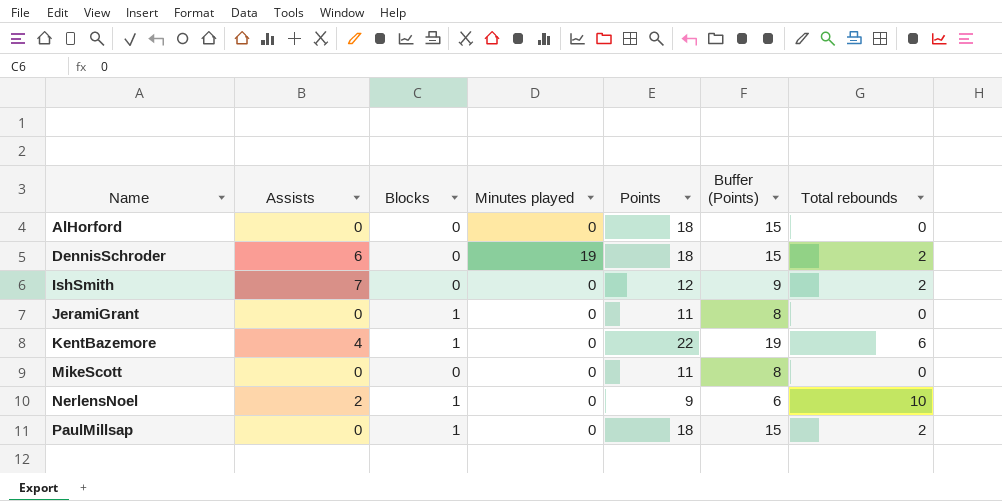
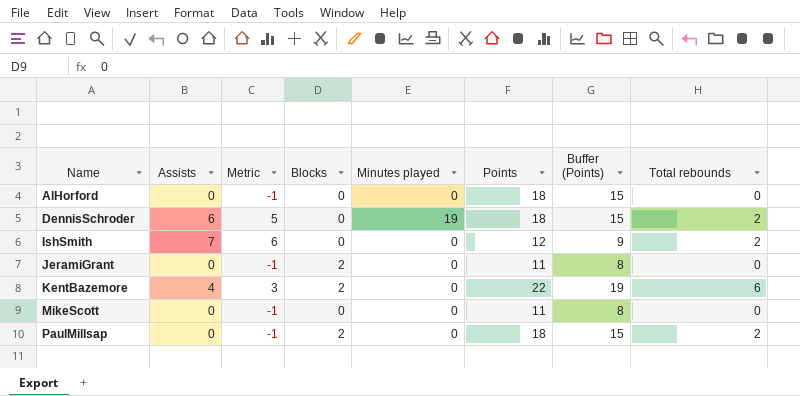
column Metric | formula: none -> [Assists] - 1
row NerlensNoel: 2 | 1 | 0 | 9 | 6 | 10 -> none
JeramiGrant | Blocks: 1 -> 2
KentBazemore | Blocks: 1 -> 2
PaulMillsap | Blocks: 1 -> 2

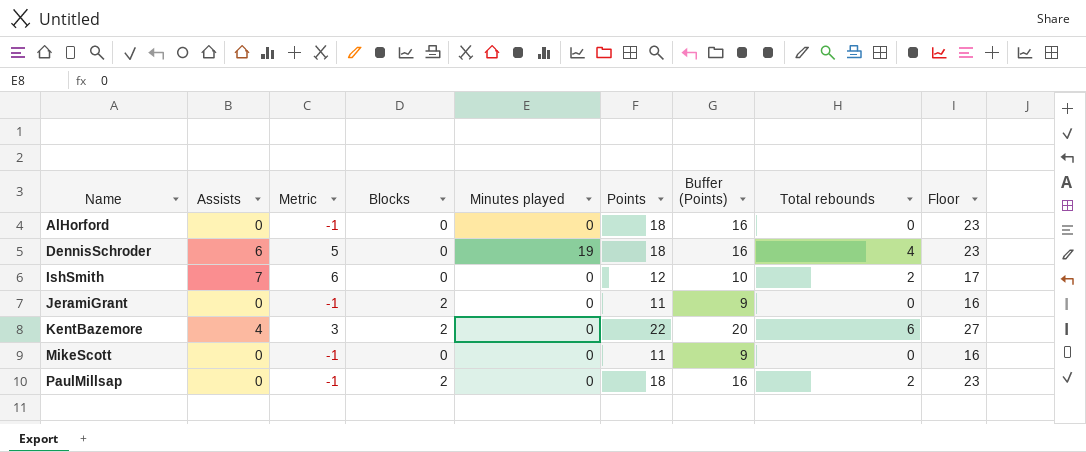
column Buffer (Points) | formula: [Points] - 3 -> [Points] - 2
column Floor | formula: none -> [Points] + 5
DennisSchroder | Total rebounds: 2 -> 4

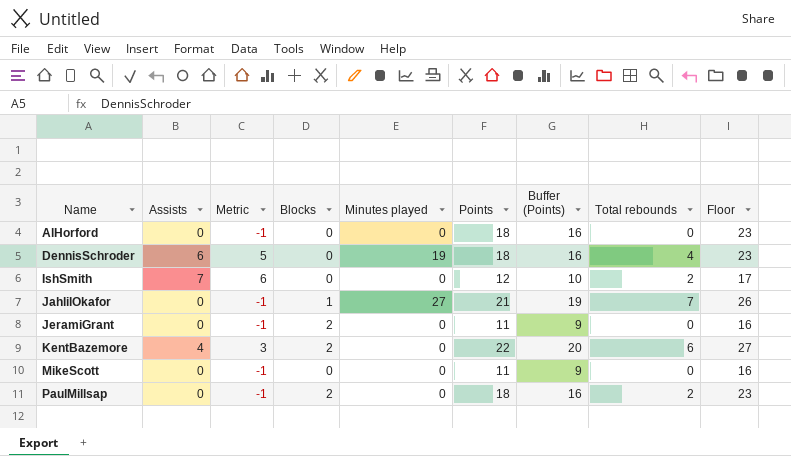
row JahlilOkafor: none -> 0 | -1 | 1 | 27 | 21 | 19 | 7 | 26

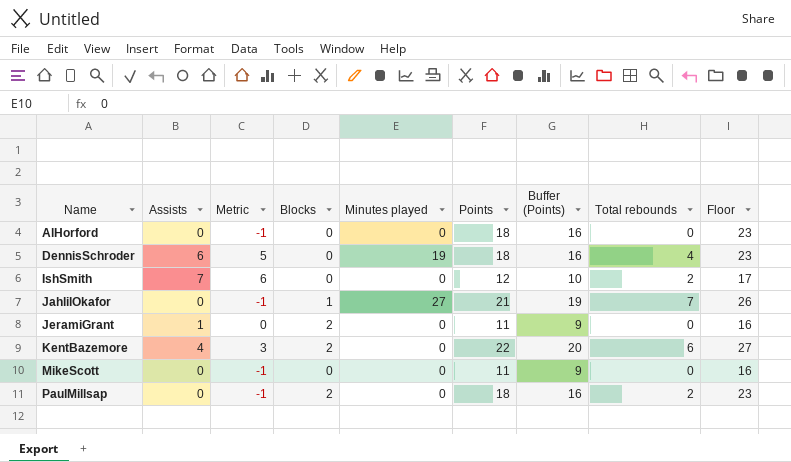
JeramiGrant | Assists: 0 -> 1
JeramiGrant | Metric: -1 -> 0

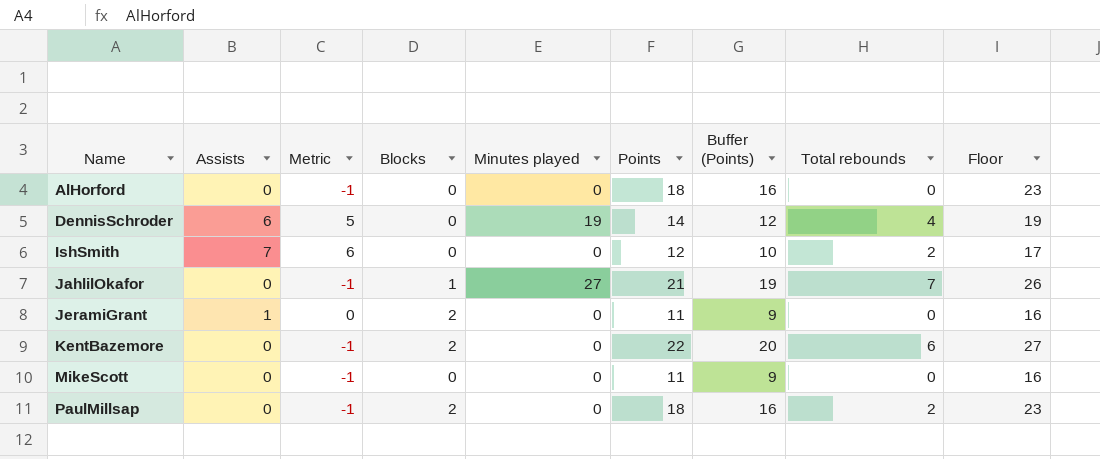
DennisSchroder | Points: 18 -> 14
DennisSchroder | Buffer (Points): 16 -> 12
DennisSchroder | Floor: 23 -> 19
KentBazemore | Assists: 4 -> 0
KentBazemore | Metric: 3 -> -1

